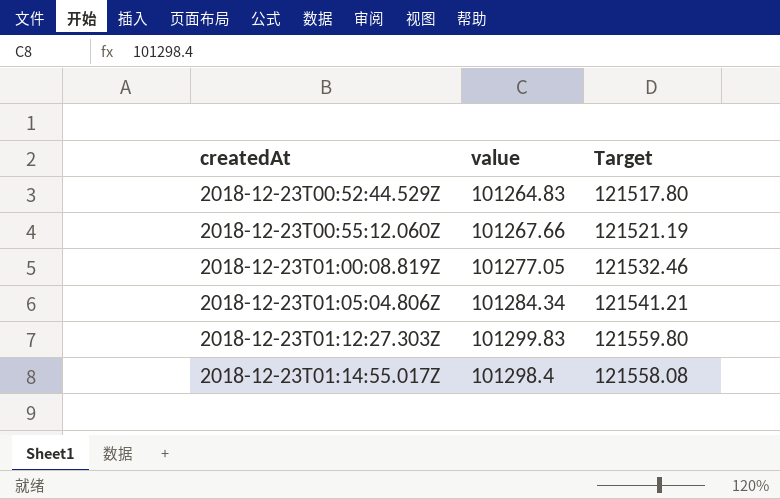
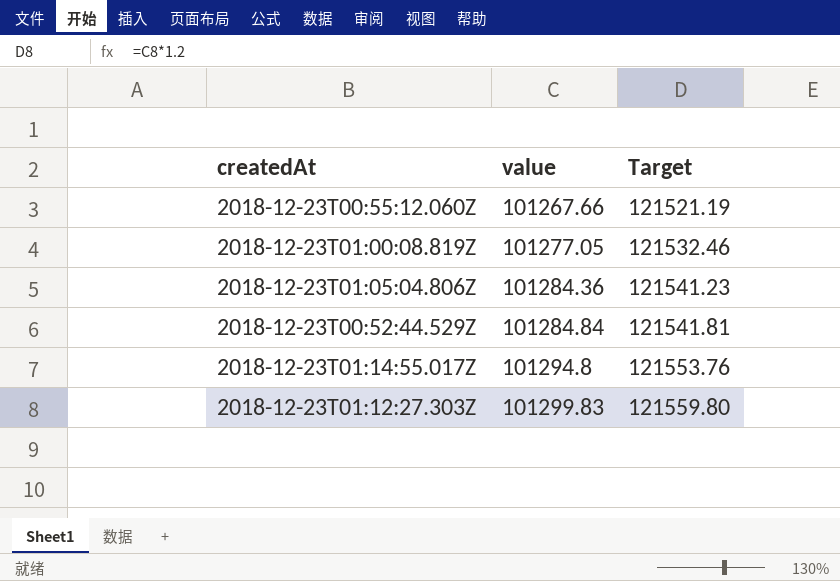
row order: createdAt ascending -> value ascending
2018-12-23T01:05:04.806Z | value: 101284.34 -> 101284.36
2018-12-23T01:05:04.806Z | Target: 121541.21 -> 121541.23
2018-12-23T00:52:44.529Z | value: 101264.83 -> 101284.84
2018-12-23T00:52:44.529Z | Target: 121517.80 -> 121541.81
2018-12-23T01:14:55.017Z | value: 101298.4 -> 101294.8
2018-12-23T01:14:55.017Z | Target: 121558.08 -> 121553.76

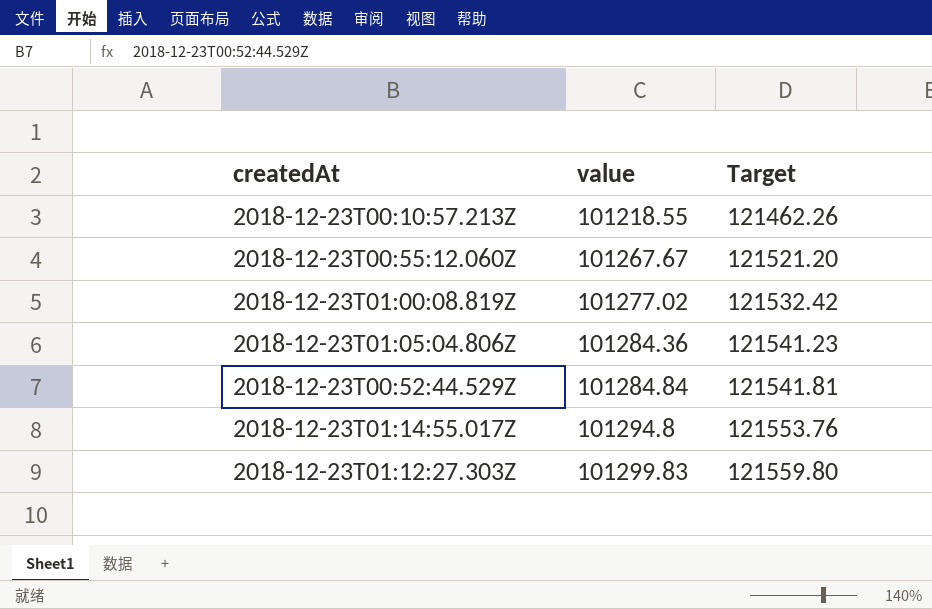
row 2018-12-23T00:10:57.213Z: none -> 101218.55 | 121462.26
2018-12-23T00:55:12.060Z | value: 101267.66 -> 101267.67
2018-12-23T00:55:12.060Z | Target: 121521.19 -> 121521.20
2018-12-23T01:00:08.819Z | value: 101277.05 -> 101277.02
2018-12-23T01:00:08.819Z | Target: 121532.46 -> 121532.42

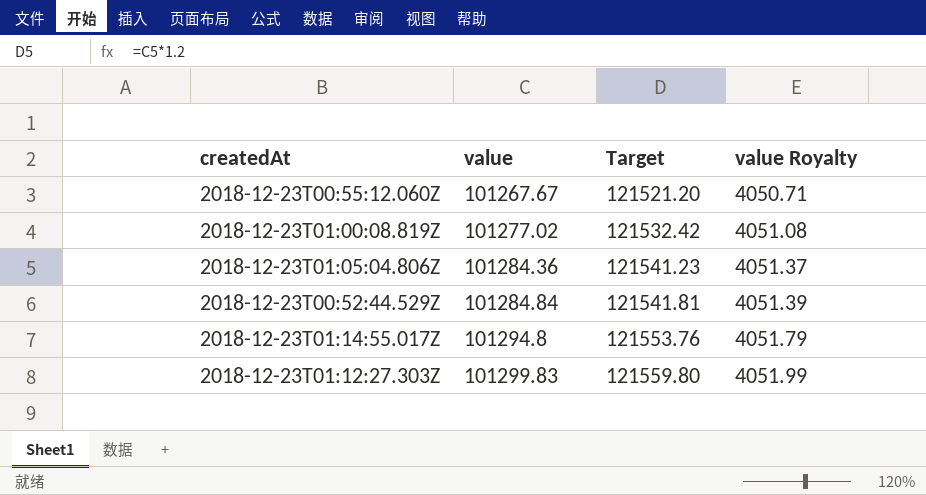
column value Royalty | formula: none -> [value] * 0.04
row 2018-12-23T00:10:57.213Z: 101218.55 | 121462.26 -> none

